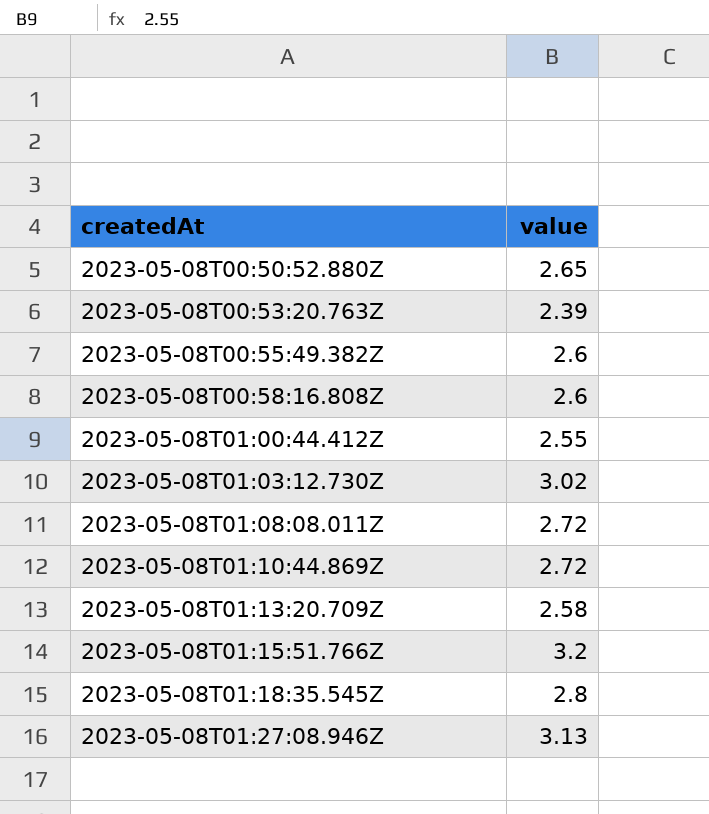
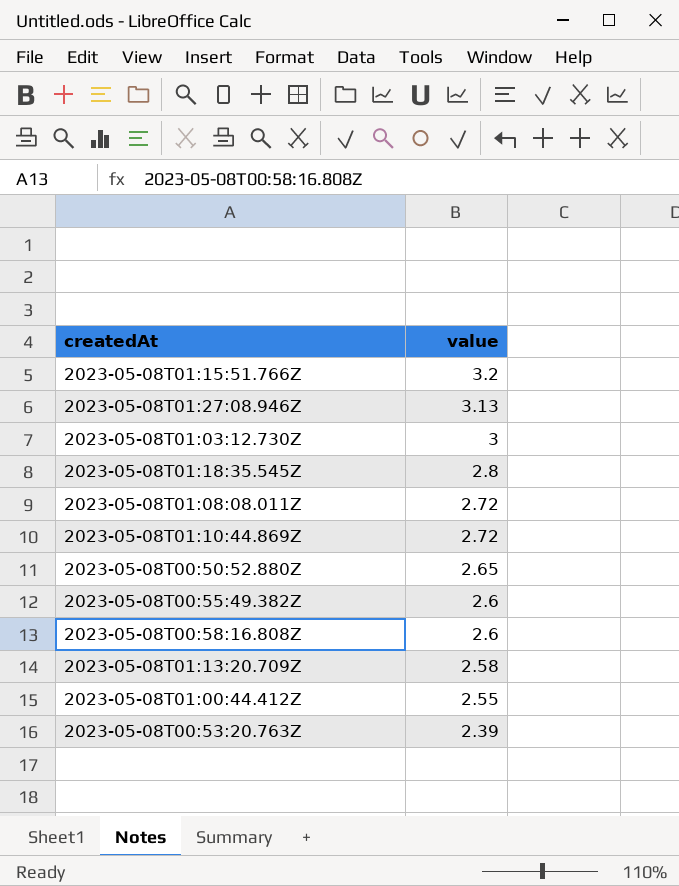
row order: createdAt ascending -> value descending
2023-05-08T01:03:12.730Z | value: 3.02 -> 3

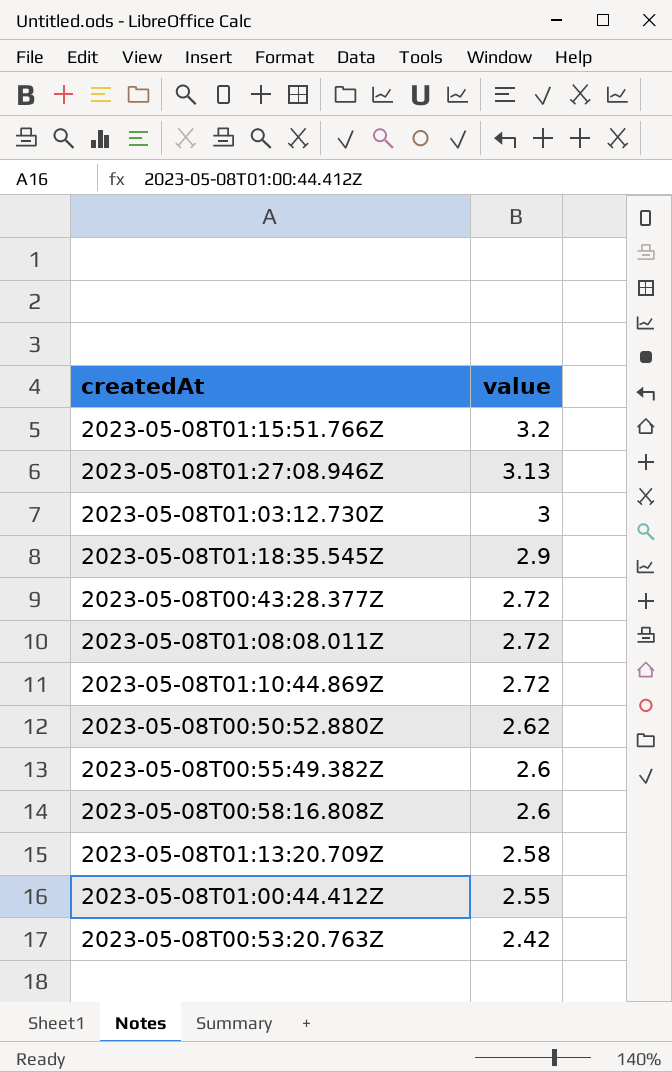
2023-05-08T01:18:35.545Z | value: 2.8 -> 2.9
row 2023-05-08T00:43:28.377Z: none -> 2.72
2023-05-08T00:50:52.880Z | value: 2.65 -> 2.62
2023-05-08T00:53:20.763Z | value: 2.39 -> 2.42

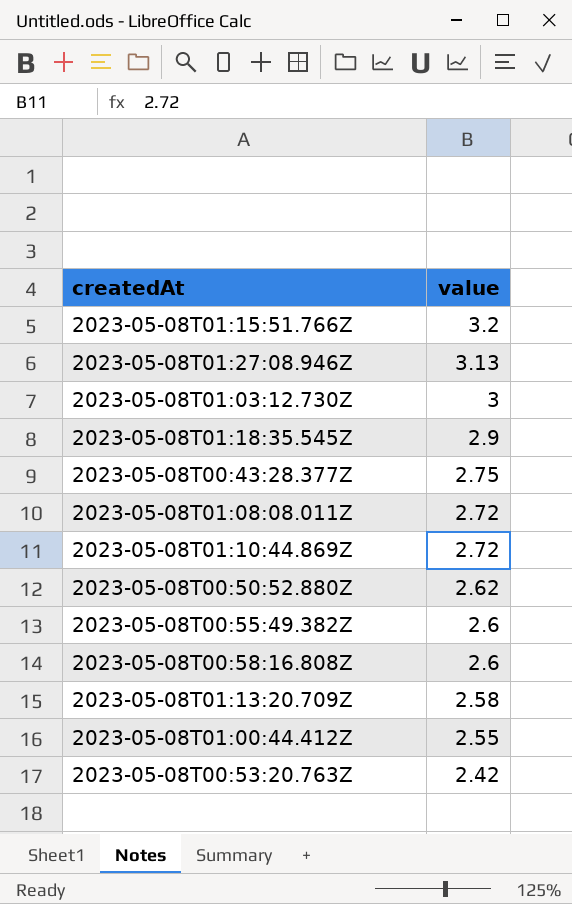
2023-05-08T00:43:28.377Z | value: 2.72 -> 2.75

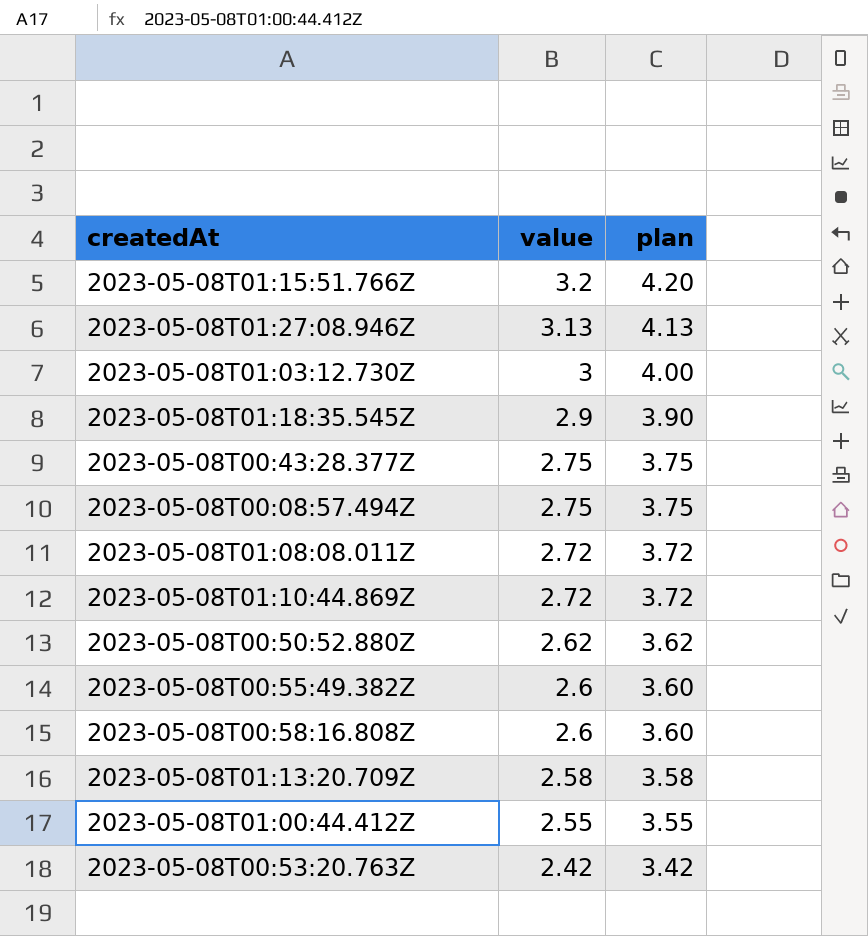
column plan | formula: none -> [value] + 1
row 2023-05-08T00:08:57.494Z: none -> 2.75 | 3.75

